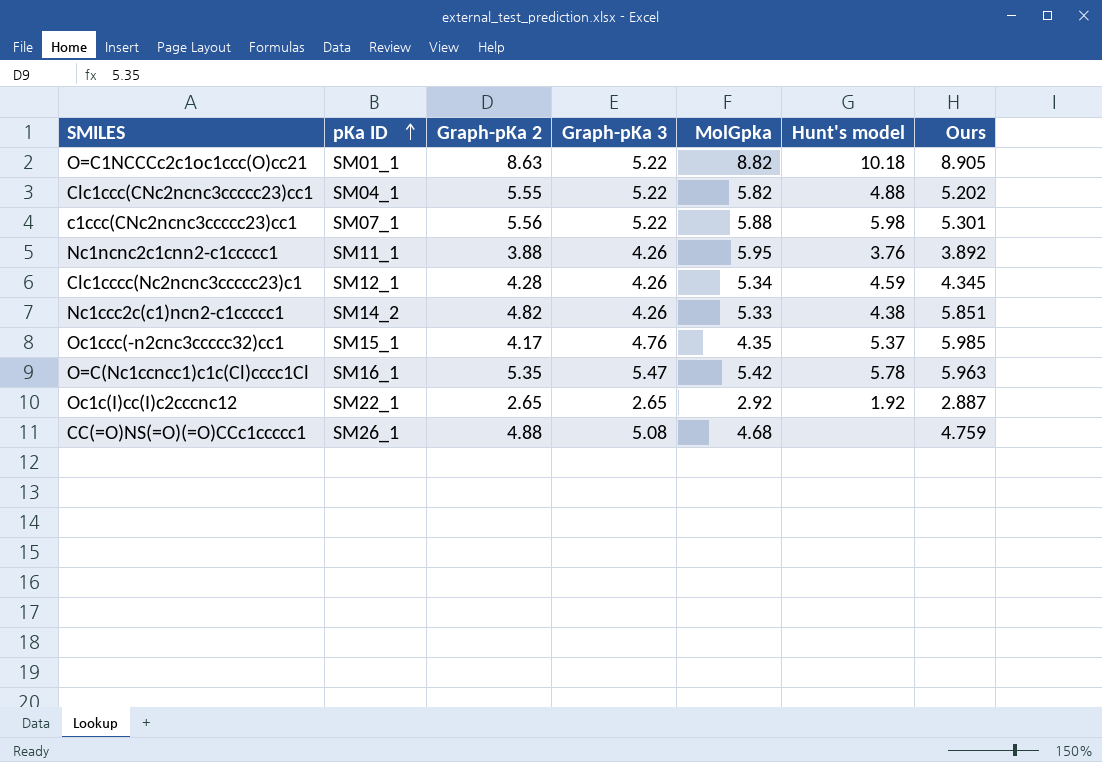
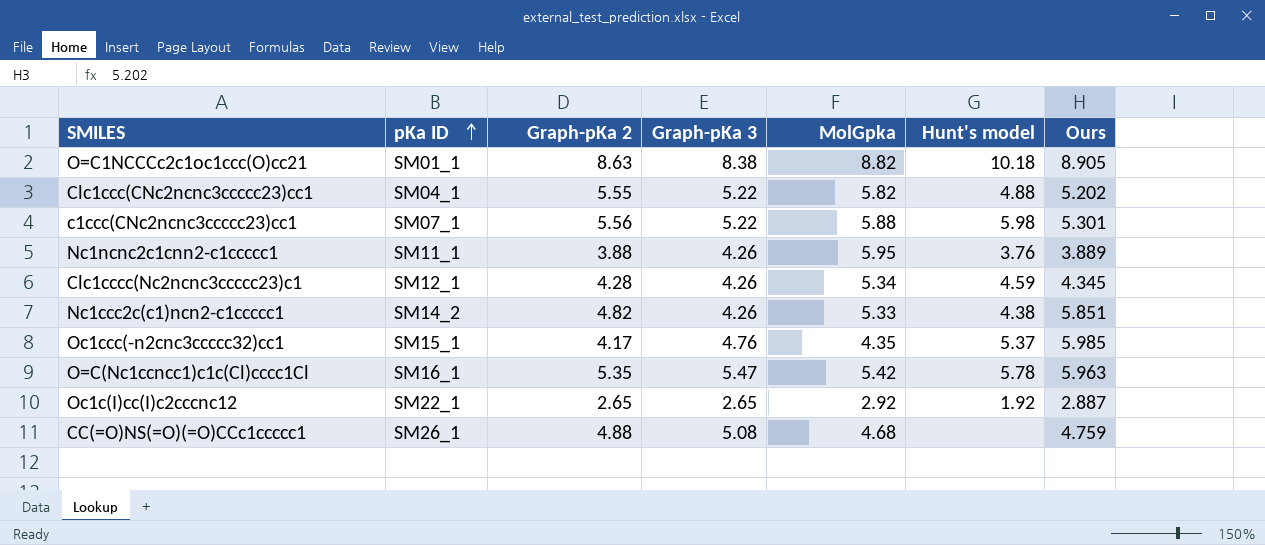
O=C1NCCCc2c1oc1ccc(O)cc21 | Graph-pKa 3: 5.22 -> 8.38
Nc1ncnc2c1cnn2-c1ccccc1 | Ours: 3.892 -> 3.889

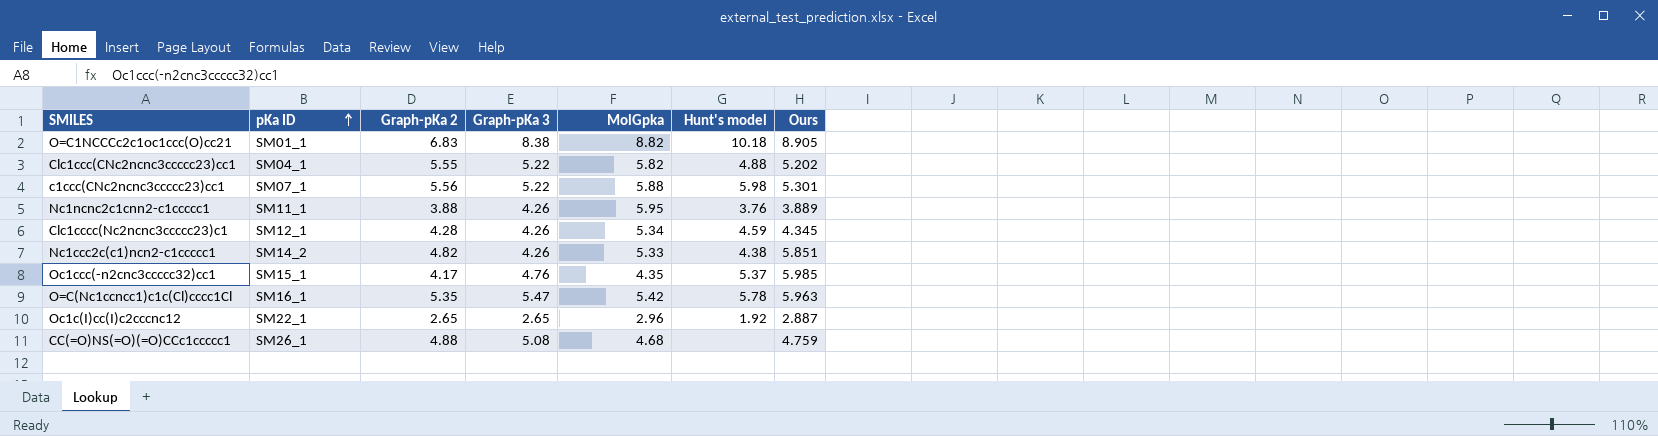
O=C1NCCCc2c1oc1ccc(O)cc21 | Graph-pKa 2: 8.63 -> 6.83
Oc1c(I)cc(I)c2cccnc12 | MolGpka: 2.92 -> 2.96

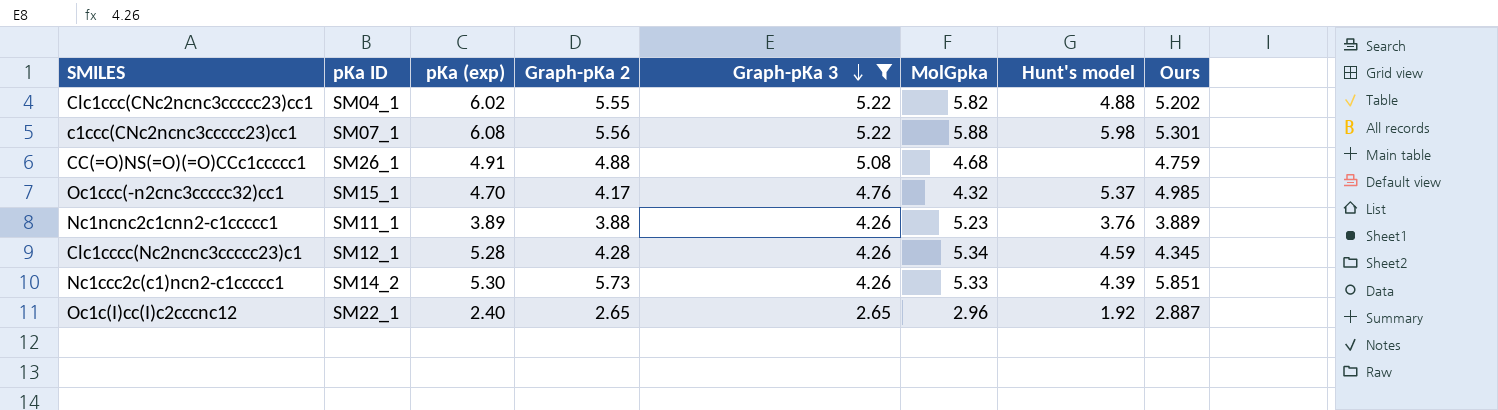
filter: none -> Graph-pKa 3 <= 5.22
row order: pKa ID ascending -> Graph-pKa 3 descending
column pKa (exp) | position: none -> 3
Oc1ccc(-n2cnc3ccccc32)cc1 | MolGpka: 4.35 -> 4.32
Oc1ccc(-n2cnc3ccccc32)cc1 | Ours: 5.985 -> 4.985
Nc1ncnc2c1cnn2-c1ccccc1 | MolGpka: 5.95 -> 5.23
Nc1ccc2c(c1)ncn2-c1ccccc1 | Graph-pKa 2: 4.82 -> 5.73
Nc1ccc2c(c1)ncn2-c1ccccc1 | Hunt's model: 4.38 -> 4.39

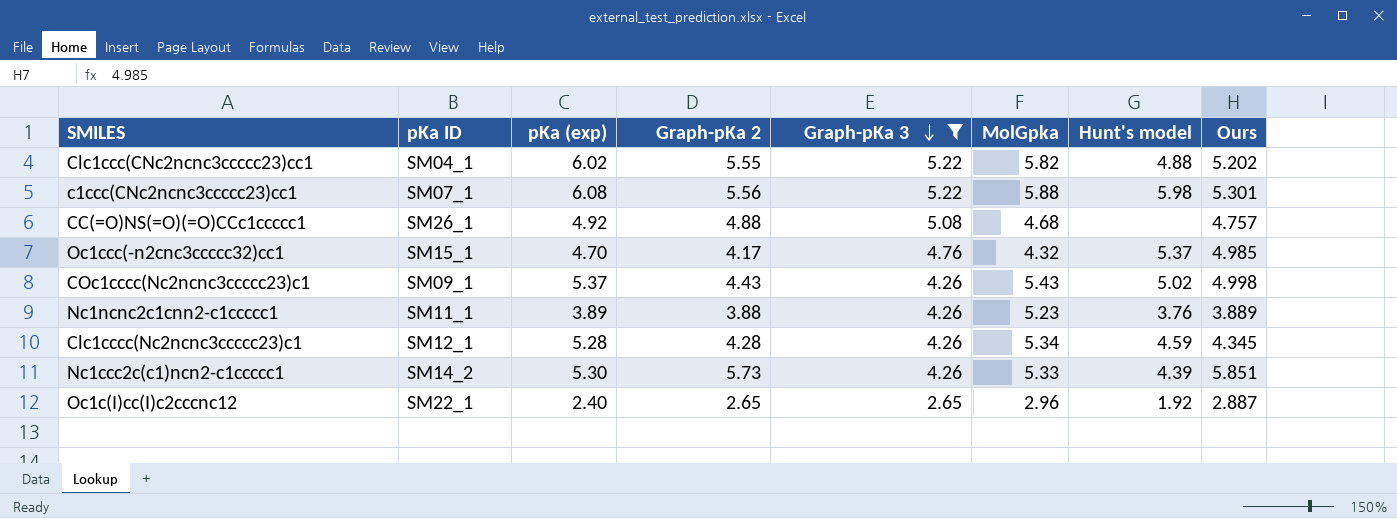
CC(=O)NS(=O)(=O)CCc1ccccc1 | pKa (exp): 4.91 -> 4.92
CC(=O)NS(=O)(=O)CCc1ccccc1 | Ours: 4.759 -> 4.757
row COc1cccc(Nc2ncnc3ccccc23)c1: none -> SM09_1 | 5.37 | 4.43 | 4.26 | 5.43 | 5.02 | 4.998

